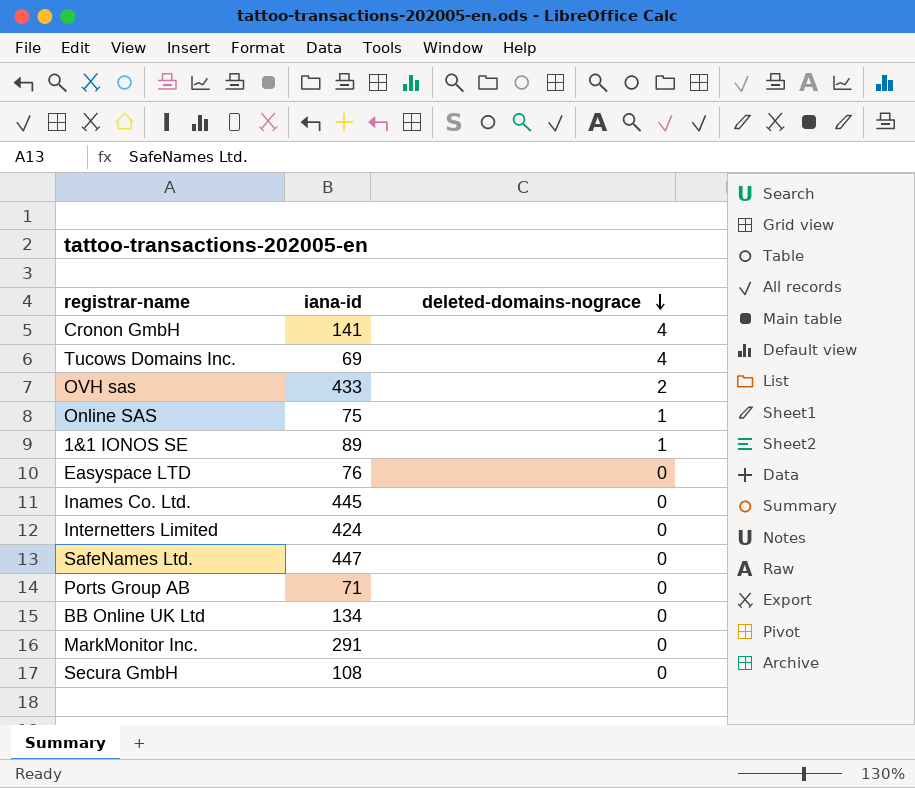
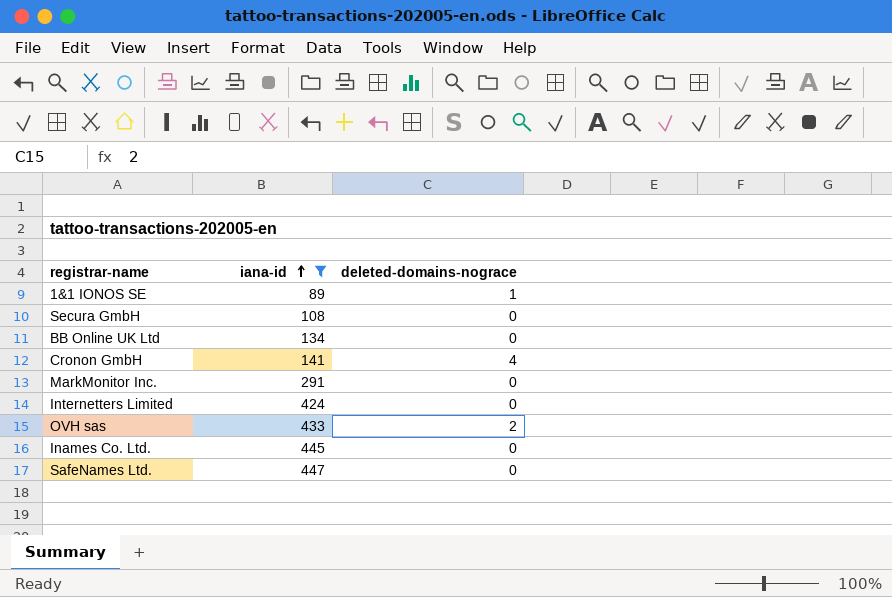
filter: none -> iana-id >= 89
row order: deleted-domains-nograce descending -> iana-id ascending

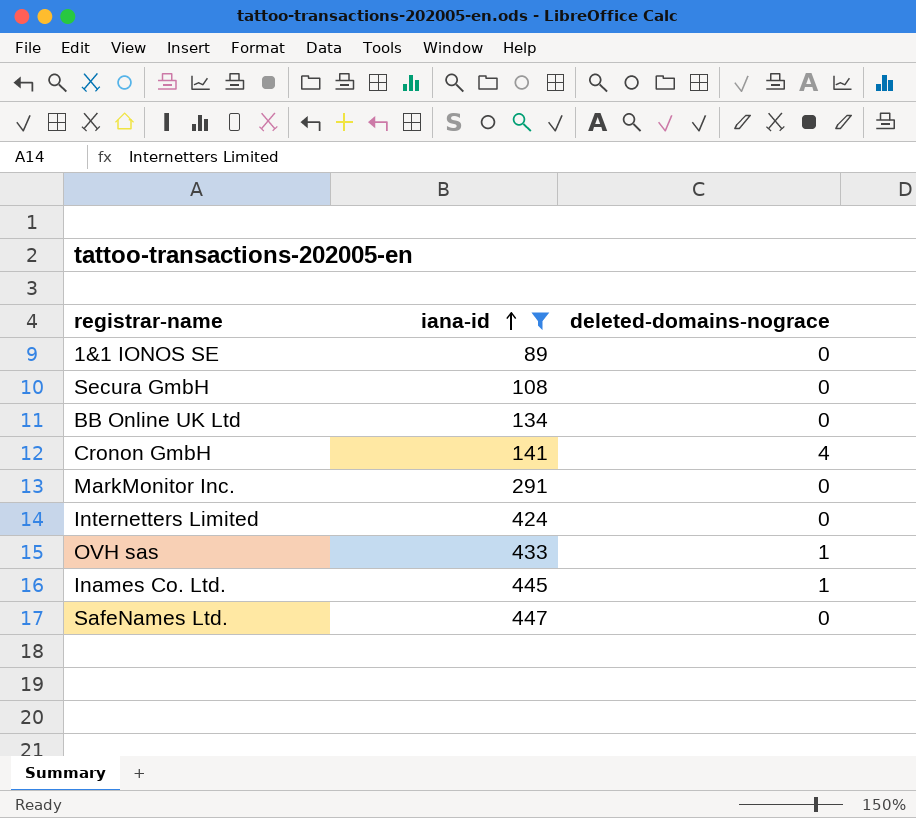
1&1 IONOS SE | deleted-domains-nograce: 1 -> 0
OVH sas | deleted-domains-nograce: 2 -> 1
Inames Co. Ltd. | deleted-domains-nograce: 0 -> 1

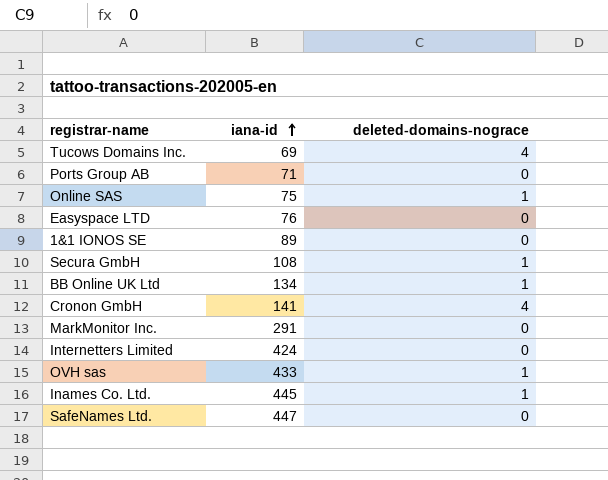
filter: iana-id >= 89 -> none
Secura GmbH | deleted-domains-nograce: 0 -> 1
BB Online UK Ltd | deleted-domains-nograce: 0 -> 1

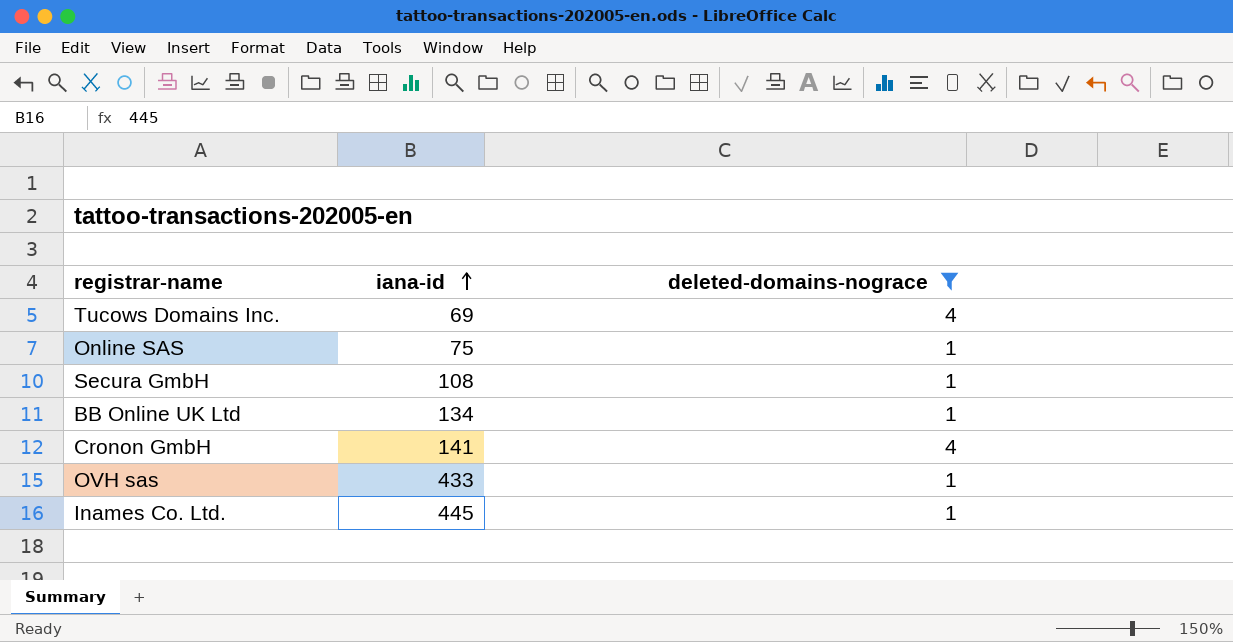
filter: none -> deleted-domains-nograce != 0

